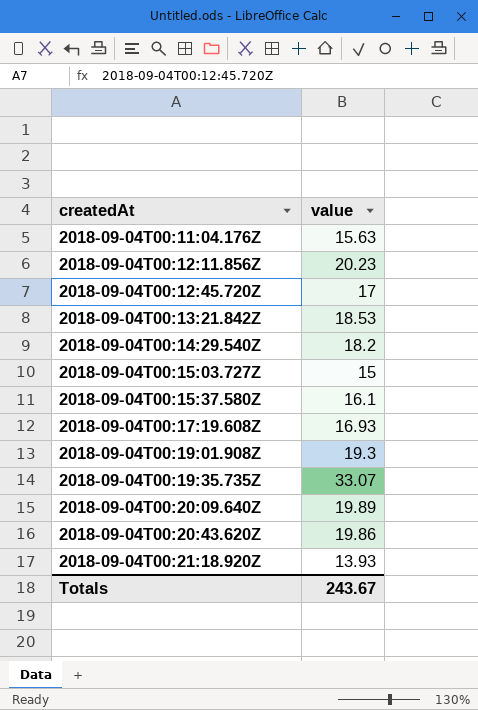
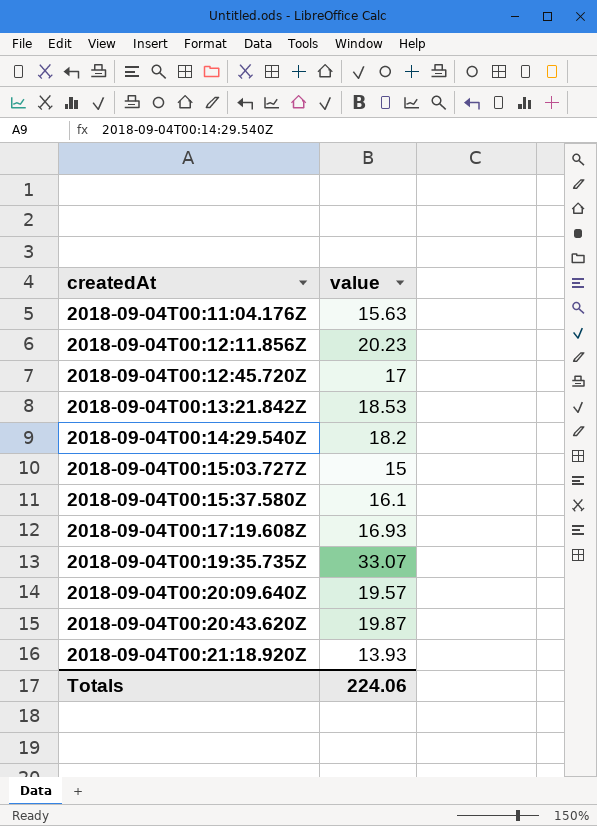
row 2018-09-04T00:19:01.908Z: 19.3 -> none
2018-09-04T00:20:09.640Z | value: 19.89 -> 19.57
2018-09-04T00:20:43.620Z | value: 19.86 -> 19.87
Totals | value: 243.67 -> 224.06

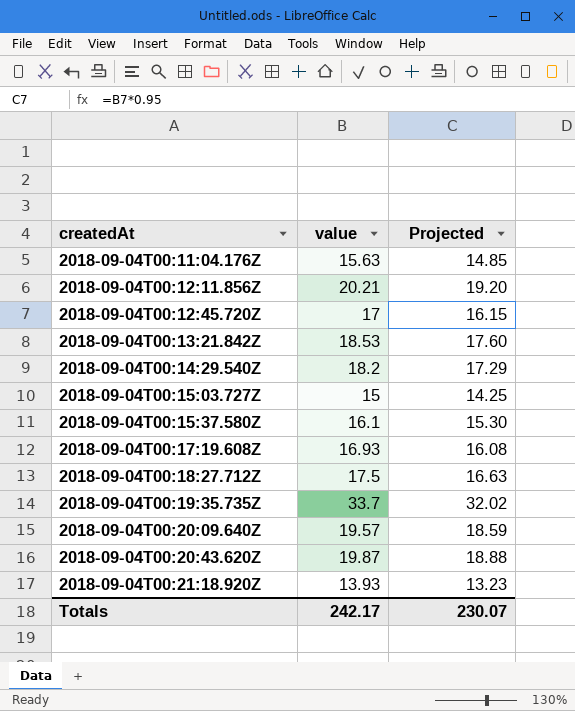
column Projected | formula: none -> [value] * 0.95
2018-09-04T00:12:11.856Z | value: 20.23 -> 20.21
row 2018-09-04T00:18:27.712Z: none -> 17.5 | 16.63
2018-09-04T00:19:35.735Z | value: 33.07 -> 33.7
Totals | value: 224.06 -> 242.17

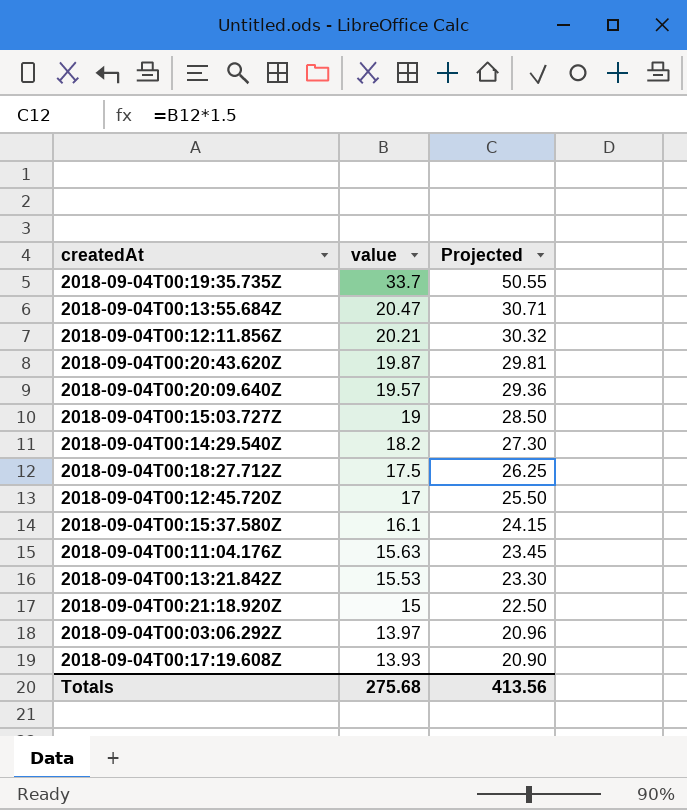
row order: createdAt ascending -> value descending
column Projected | formula: [value] * 0.95 -> [value] * 1.5
row 2018-09-04T00:13:55.684Z: none -> 20.47 | 30.71
2018-09-04T00:15:03.727Z | value: 15 -> 19
2018-09-04T00:13:21.842Z | value: 18.53 -> 15.53
2018-09-04T00:21:18.920Z | value: 13.93 -> 15
row 2018-09-04T00:03:06.292Z: none -> 13.97 | 20.96
2018-09-04T00:17:19.608Z | value: 16.93 -> 13.93
Totals | value: 242.17 -> 275.68
Totals | Projected: 230.07 -> 413.56

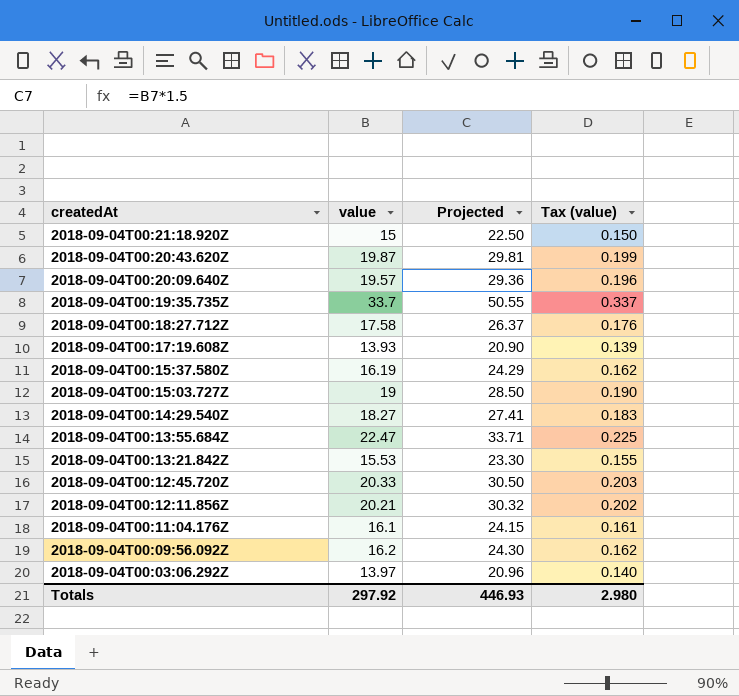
row order: value descending -> createdAt descending
column Tax (value) | formula: none -> [value] * 0.01
2018-09-04T00:18:27.712Z | value: 17.5 -> 17.58
2018-09-04T00:18:27.712Z | Projected: 26.25 -> 26.37
2018-09-04T00:15:37.580Z | value: 16.1 -> 16.19
2018-09-04T00:15:37.580Z | Projected: 24.15 -> 24.29
2018-09-04T00:14:29.540Z | value: 18.2 -> 18.27
2018-09-04T00:14:29.540Z | Projected: 27.30 -> 27.41
2018-09-04T00:13:55.684Z | value: 20.47 -> 22.47
2018-09-04T00:13:55.684Z | Projected: 30.71 -> 33.71
2018-09-04T00:12:45.720Z | value: 17 -> 20.33
2018-09-04T00:12:45.720Z | Projected: 25.50 -> 30.50
2018-09-04T00:11:04.176Z | value: 15.63 -> 16.1
2018-09-04T00:11:04.176Z | Projected: 23.45 -> 24.15
row 2018-09-04T00:09:56.092Z: none -> 16.2 | 24.30 | 0.162
Totals | value: 275.68 -> 297.92
Totals | Projected: 413.56 -> 446.93

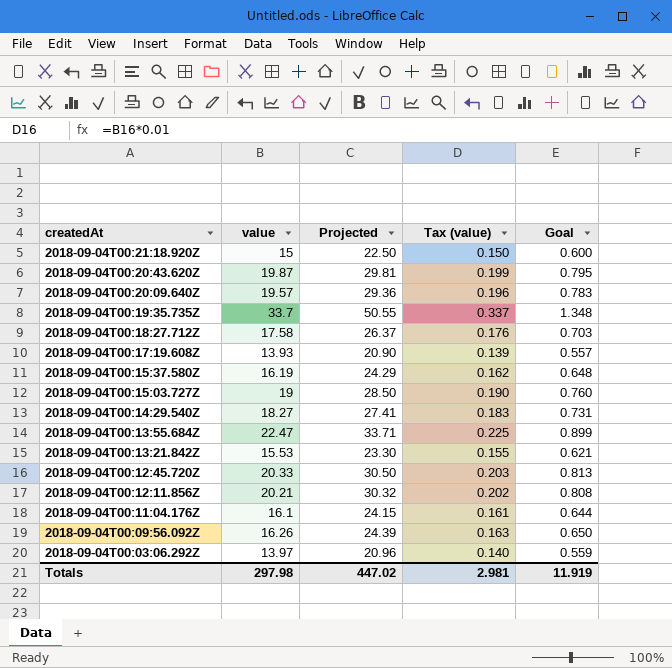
column Goal | formula: none -> [value] * 0.04
2018-09-04T00:09:56.092Z | value: 16.2 -> 16.26
2018-09-04T00:09:56.092Z | Projected: 24.30 -> 24.39
2018-09-04T00:09:56.092Z | Tax (value): 0.162 -> 0.163
Totals | value: 297.92 -> 297.98
Totals | Projected: 446.93 -> 447.02
Totals | Tax (value): 2.980 -> 2.981

